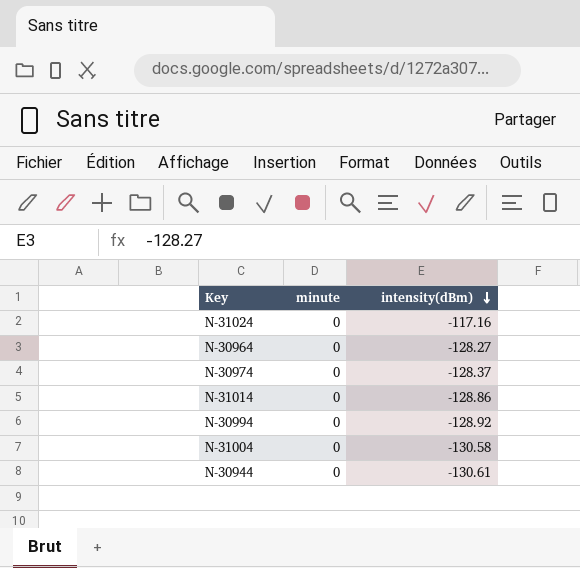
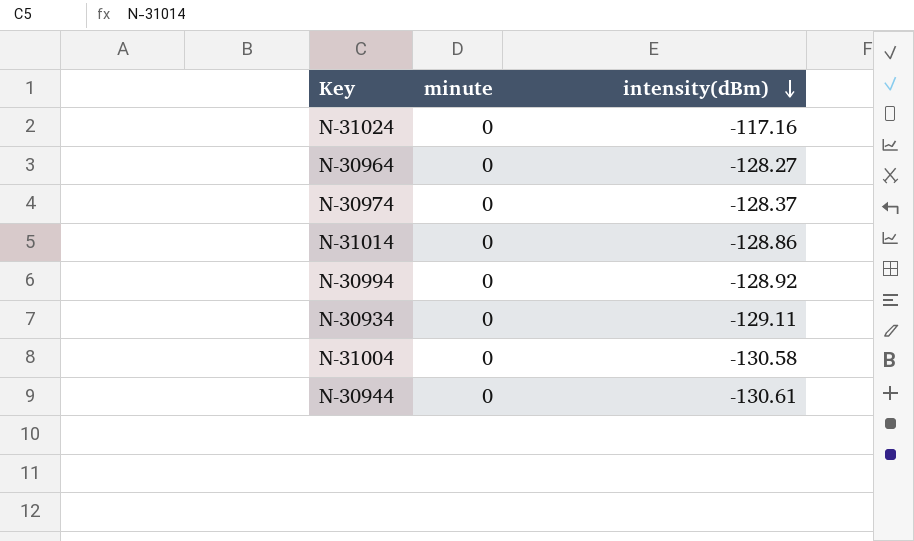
row N-30934: none -> 0 | -129.11

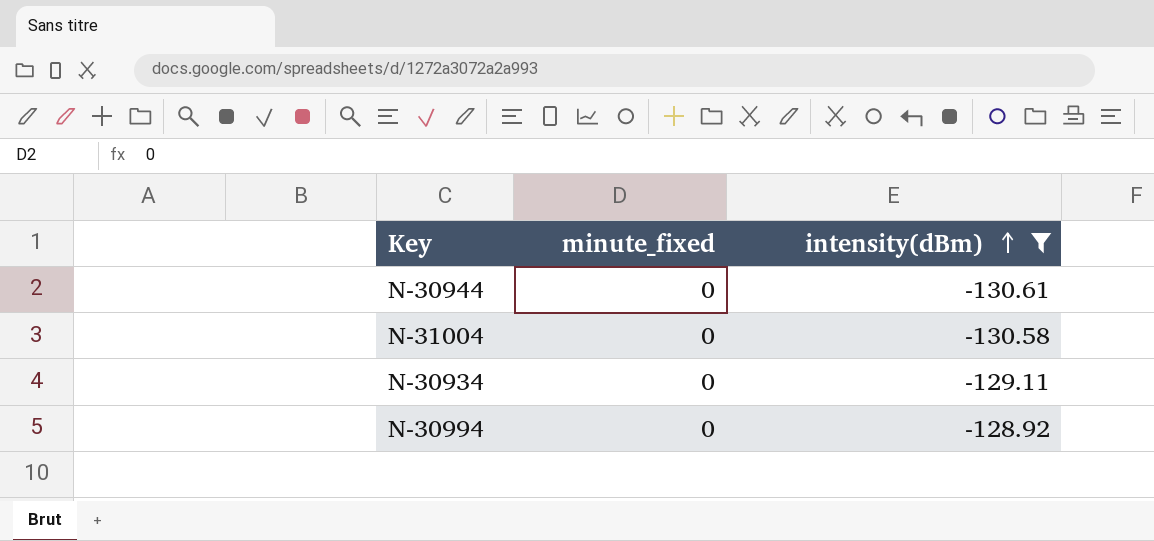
filter: none -> intensity(dBm) <= -128.92
row order: intensity(dBm) descending -> intensity(dBm) ascending
column name: minute -> minute_fixed

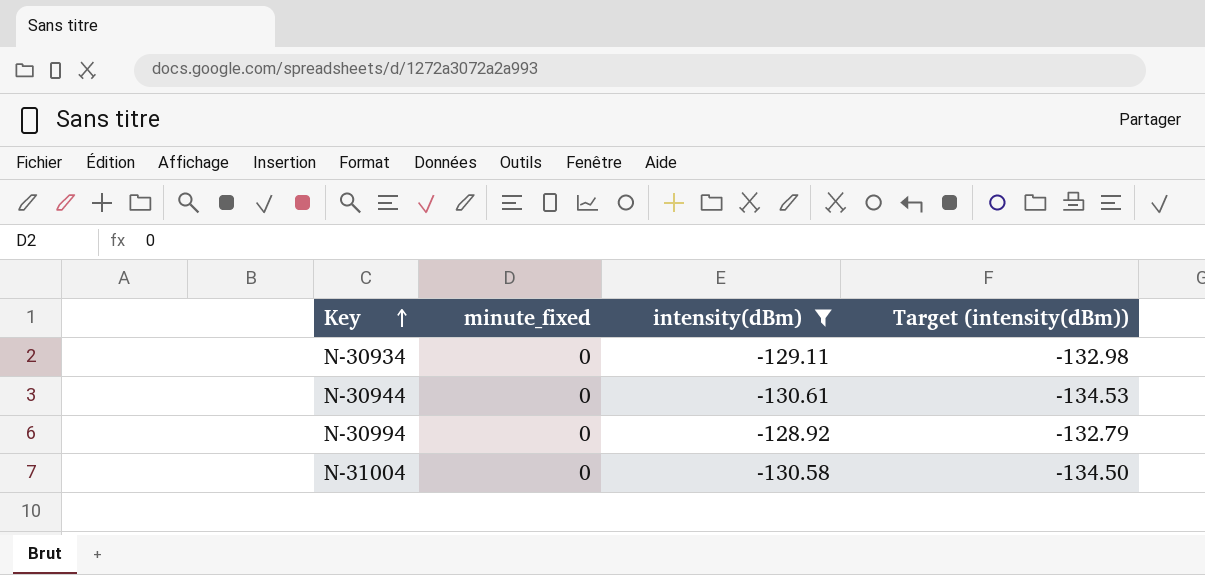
row order: intensity(dBm) ascending -> Key ascending
column Target (intensity(dBm)) | formula: none -> [intensity(dBm)] * 1.03

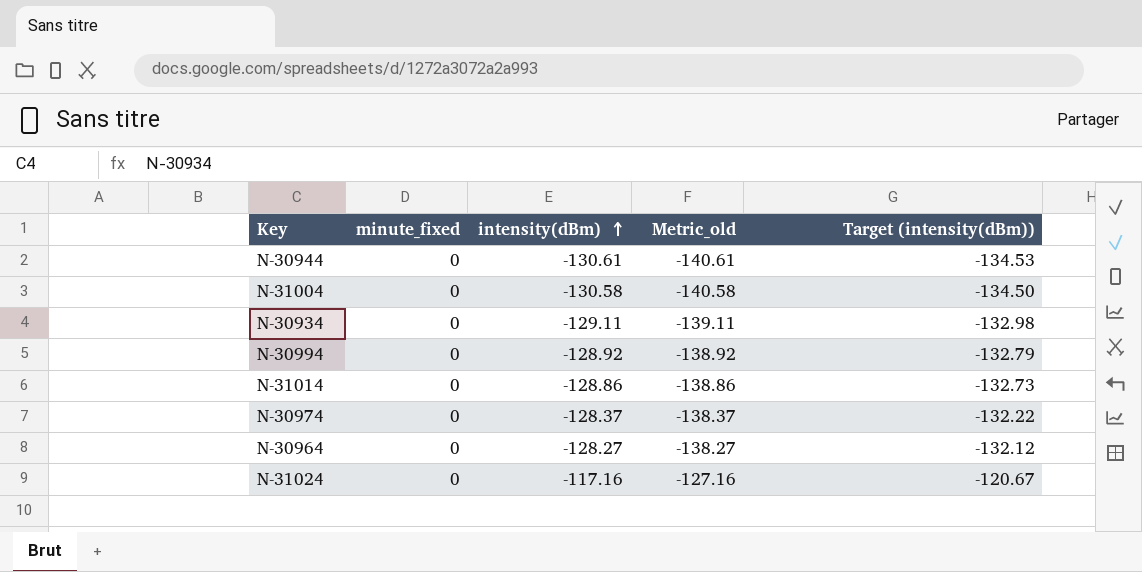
filter: intensity(dBm) <= -128.92 -> none
row order: Key ascending -> intensity(dBm) ascending
column Metric_old | formula: none -> [intensity(dBm)] - 10

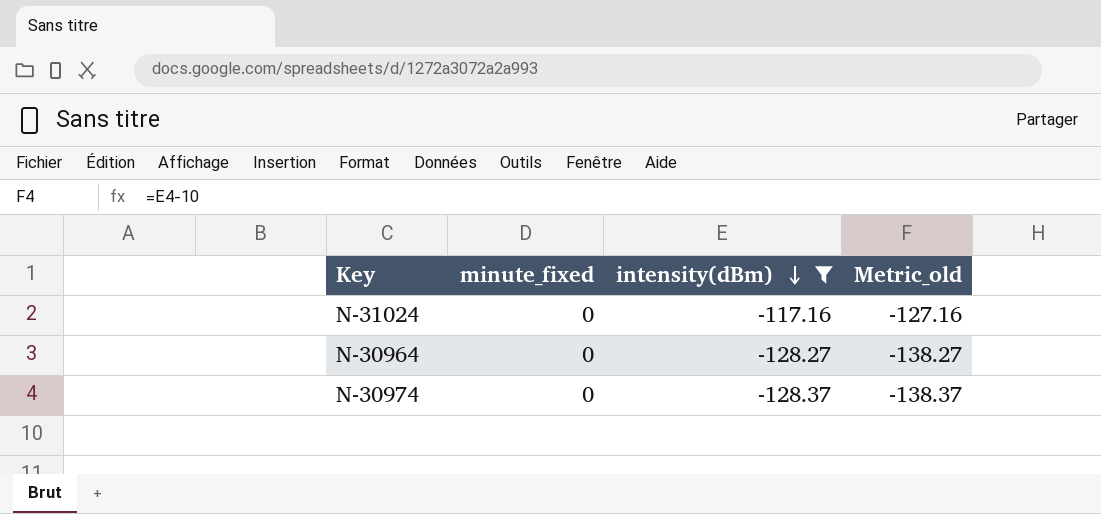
filter: none -> intensity(dBm) >= -128.37
row order: intensity(dBm) ascending -> intensity(dBm) descending
column Target (intensity(dBm)) | formula: [intensity(dBm)] * 1.03 -> none

